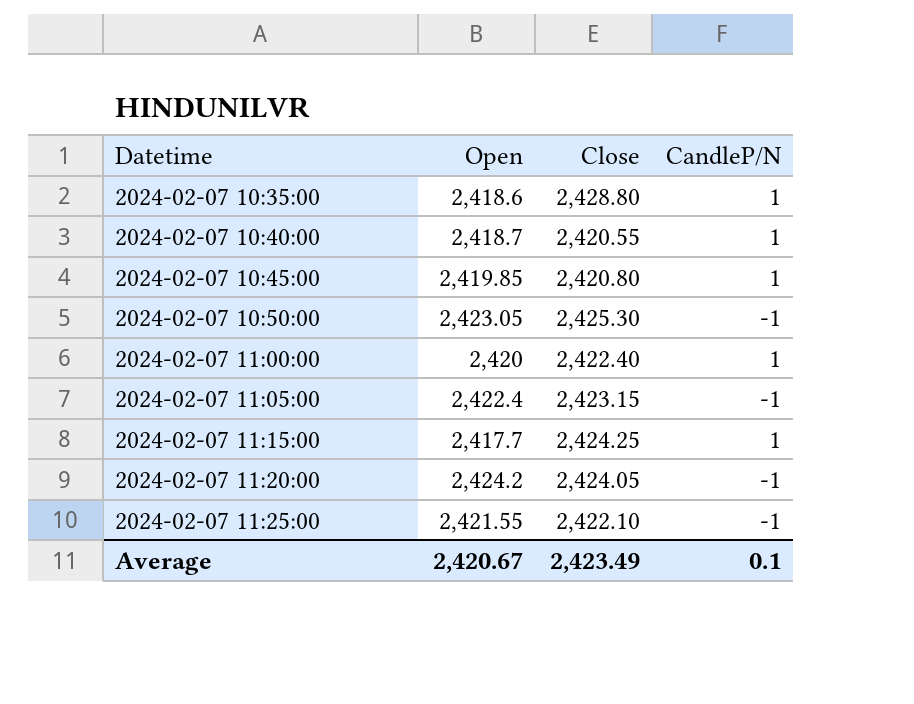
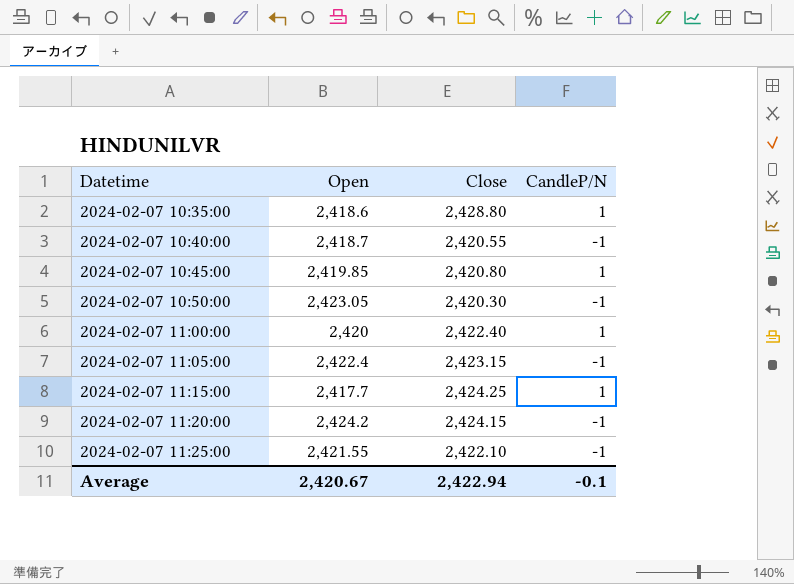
2024-02-07 10:40:00 | CandleP/N: 1 -> -1
2024-02-07 10:50:00 | Close: 2,425.30 -> 2,420.30
2024-02-07 11:20:00 | Close: 2,424.05 -> 2,424.15
Average | Close: 2,423.49 -> 2,422.94
Average | CandleP/N: 0.1 -> -0.1

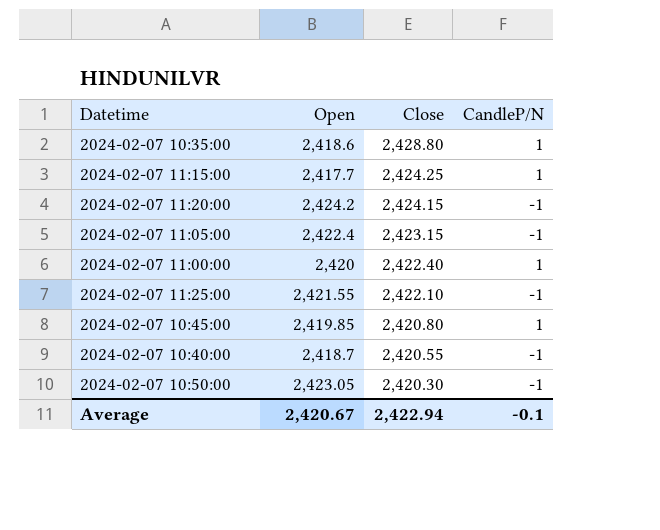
row order: Datetime ascending -> Close descending

